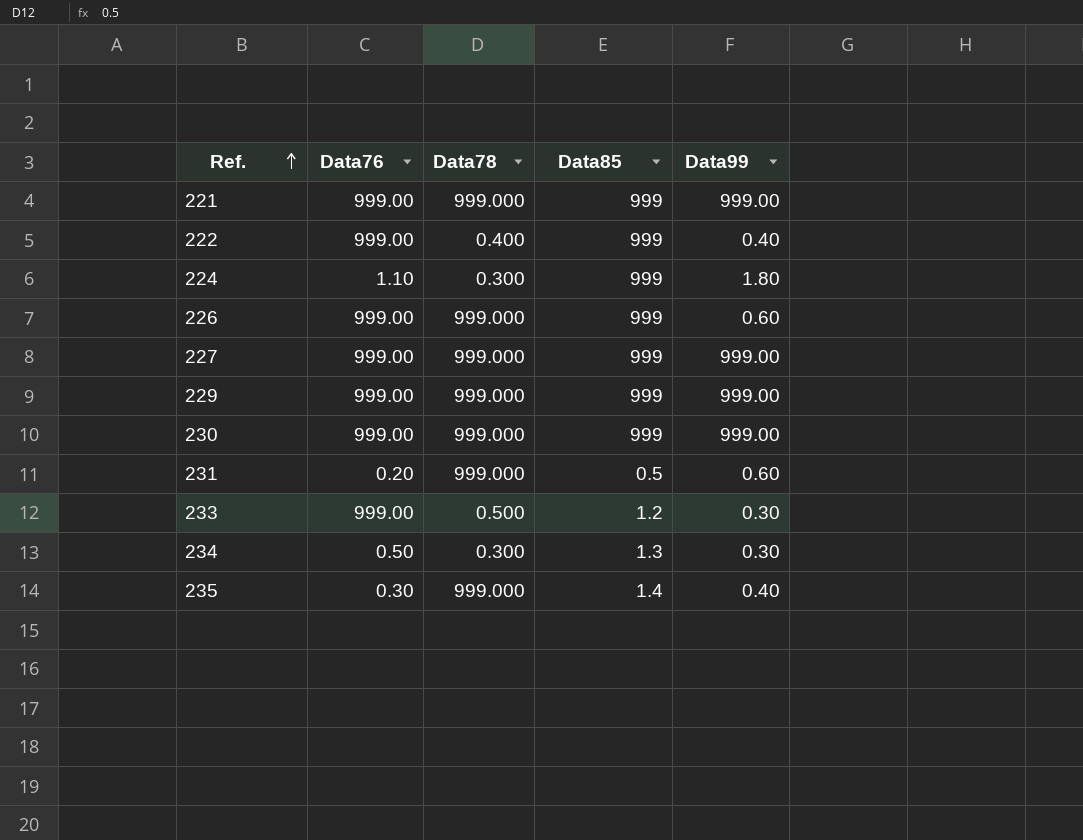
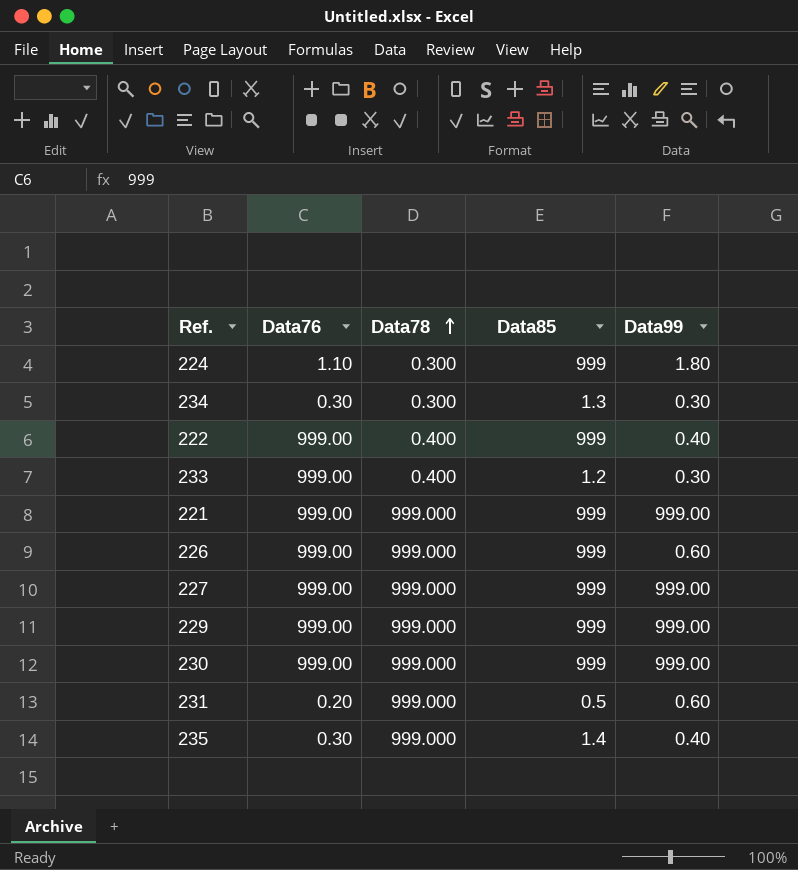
row order: Ref. ascending -> Data78 ascending
234 | Data76: 0.50 -> 0.30
233 | Data78: 0.500 -> 0.400

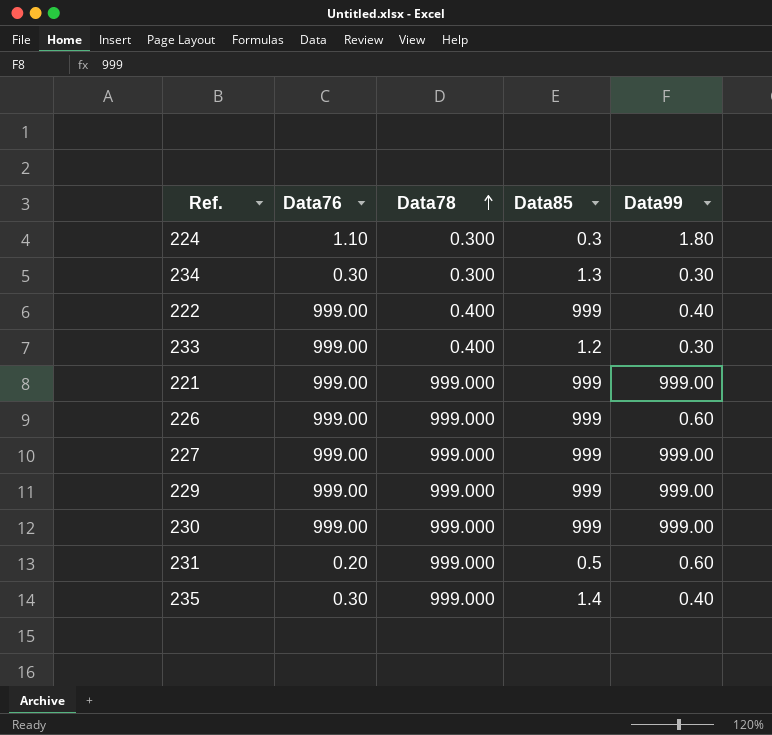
224 | Data85: 999 -> 0.3

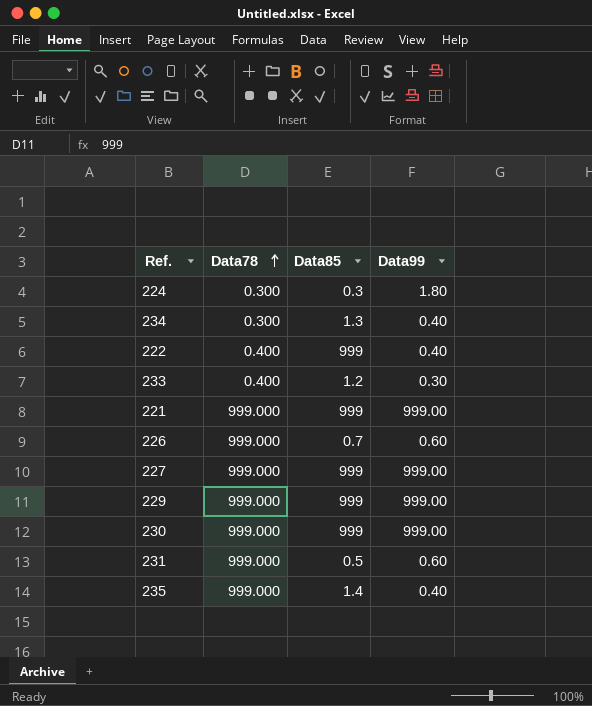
column Data76 | position: 2 -> none
234 | Data99: 0.30 -> 0.40
226 | Data85: 999 -> 0.7

